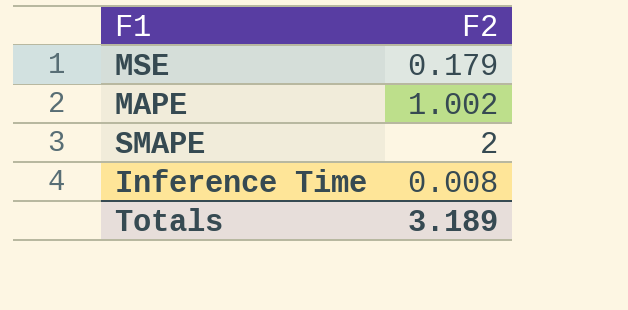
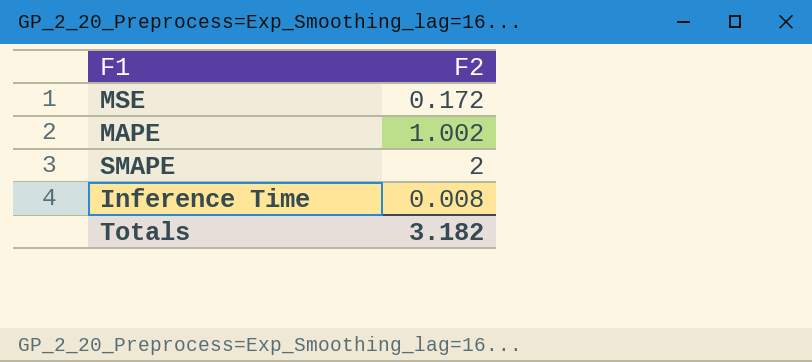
MSE | F2: 0.179 -> 0.172
Totals | F2: 3.189 -> 3.182

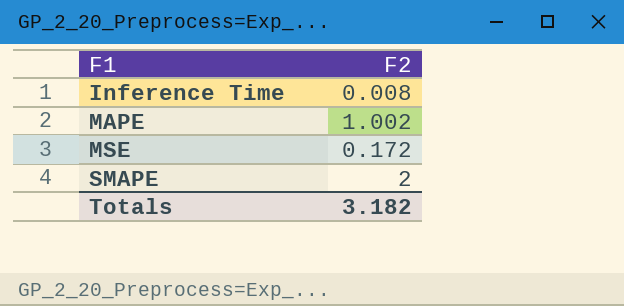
row order: none -> F1 ascending

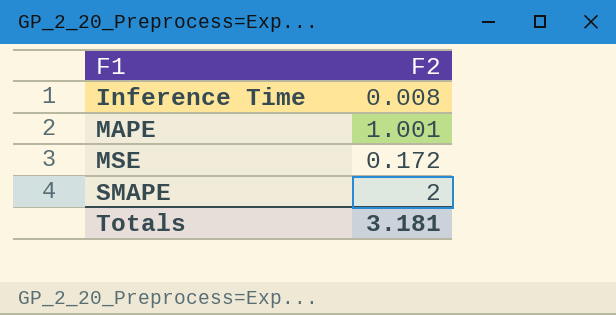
MAPE | F2: 1.002 -> 1.001
Totals | F2: 3.182 -> 3.181

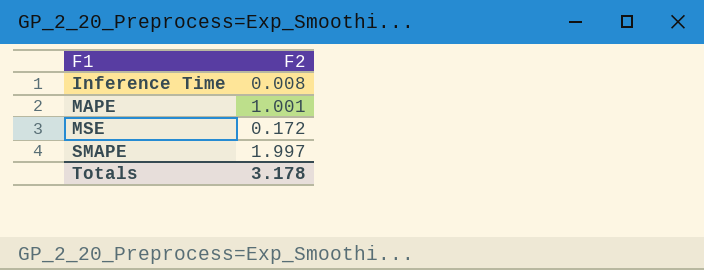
SMAPE | F2: 2 -> 1.997
Totals | F2: 3.181 -> 3.178

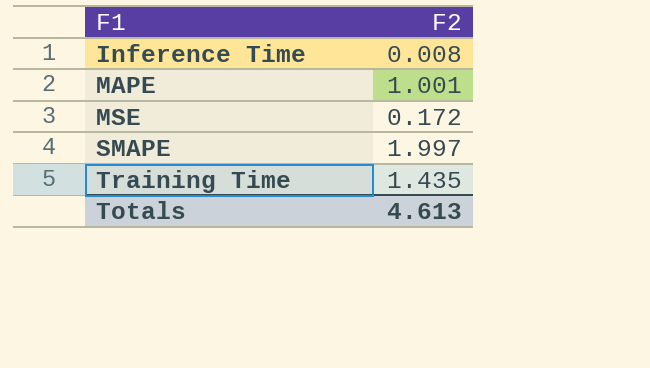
row Training Time: none -> 1.435
Totals | F2: 3.178 -> 4.613

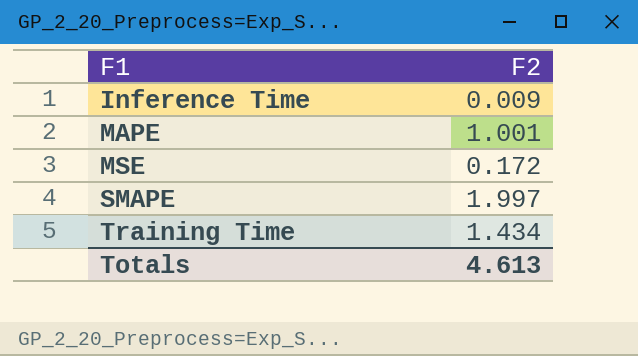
Inference Time | F2: 0.008 -> 0.009
Training Time | F2: 1.435 -> 1.434

